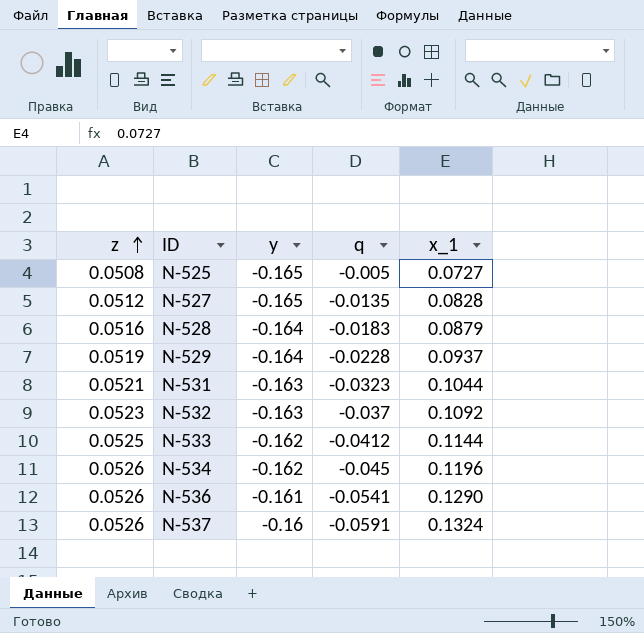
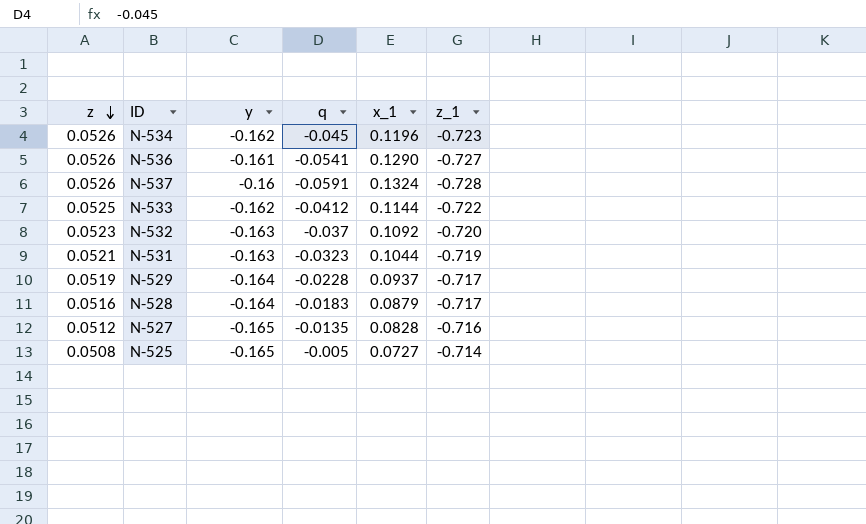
row order: z ascending -> z descending
column z_1 | position: none -> 6

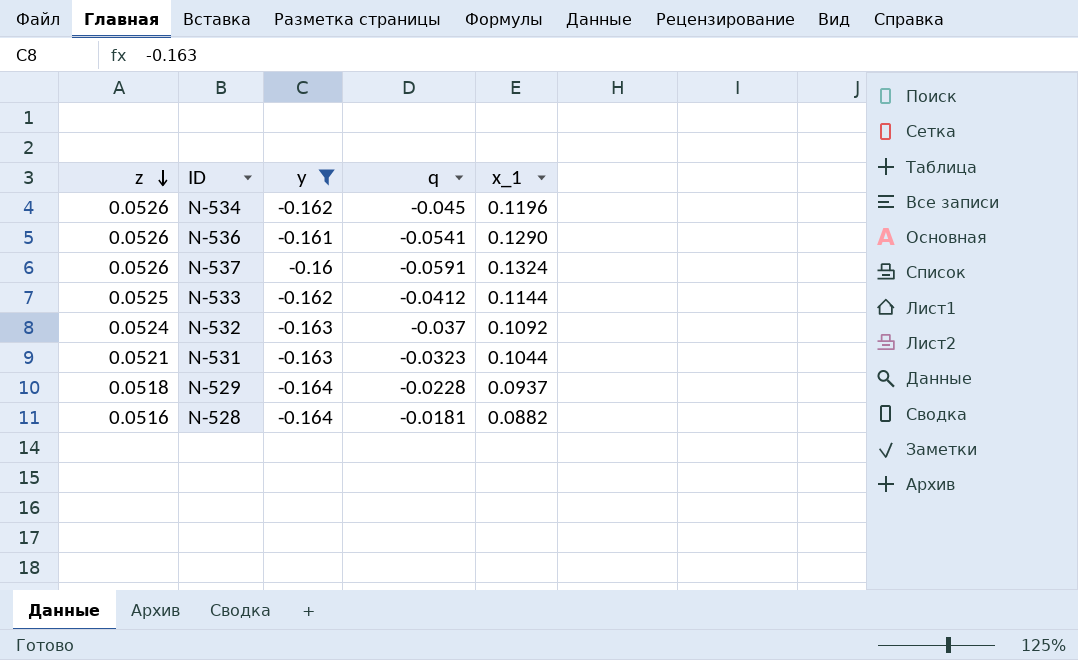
filter: none -> y != -0.165
column z_1 | position: 6 -> none
N-532 | z: 0.0523 -> 0.0524
N-529 | z: 0.0519 -> 0.0518
N-528 | q: -0.0183 -> -0.0181
N-528 | x_1: 0.0879 -> 0.0882

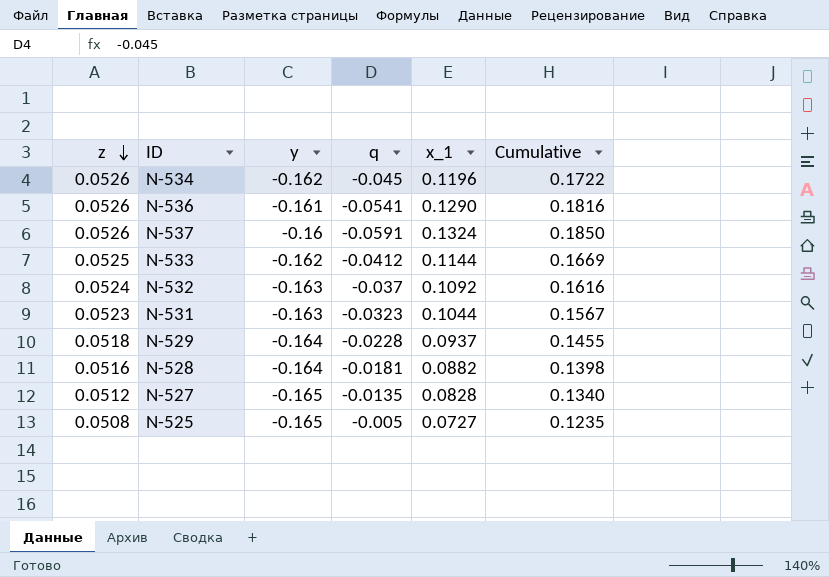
filter: y != -0.165 -> none
column Cumulative | formula: none -> [z] + [x_1]
N-531 | z: 0.0521 -> 0.0523

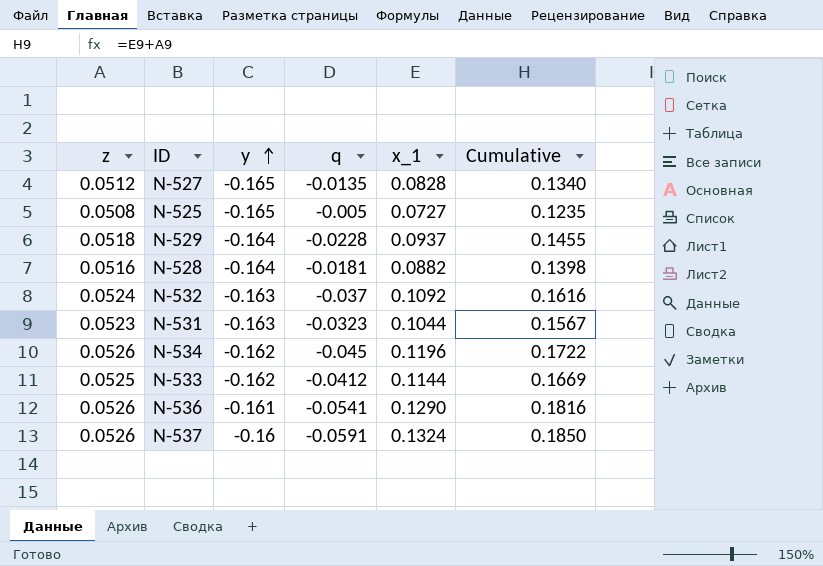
row order: z descending -> y ascending

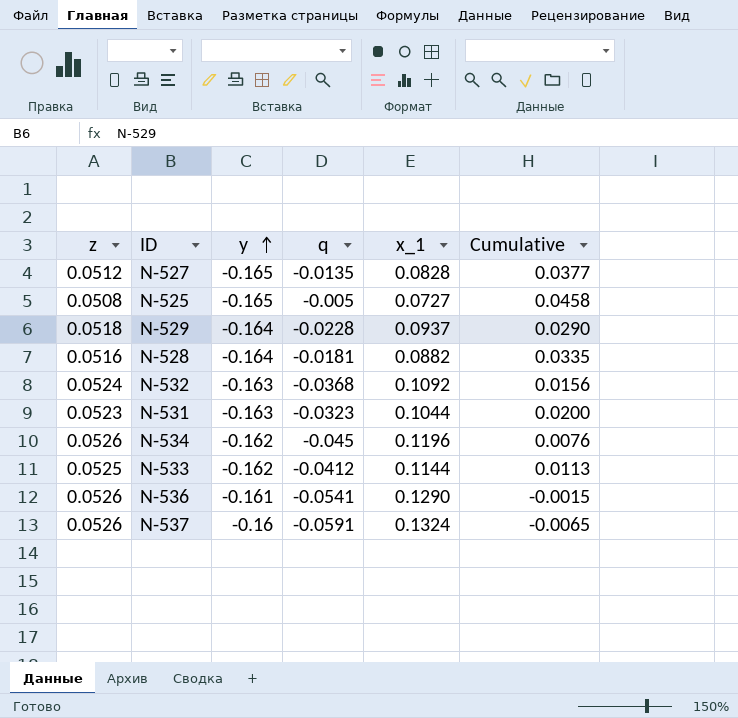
column Cumulative | formula: [z] + [x_1] -> [z] + [q]
N-532 | q: -0.037 -> -0.0368

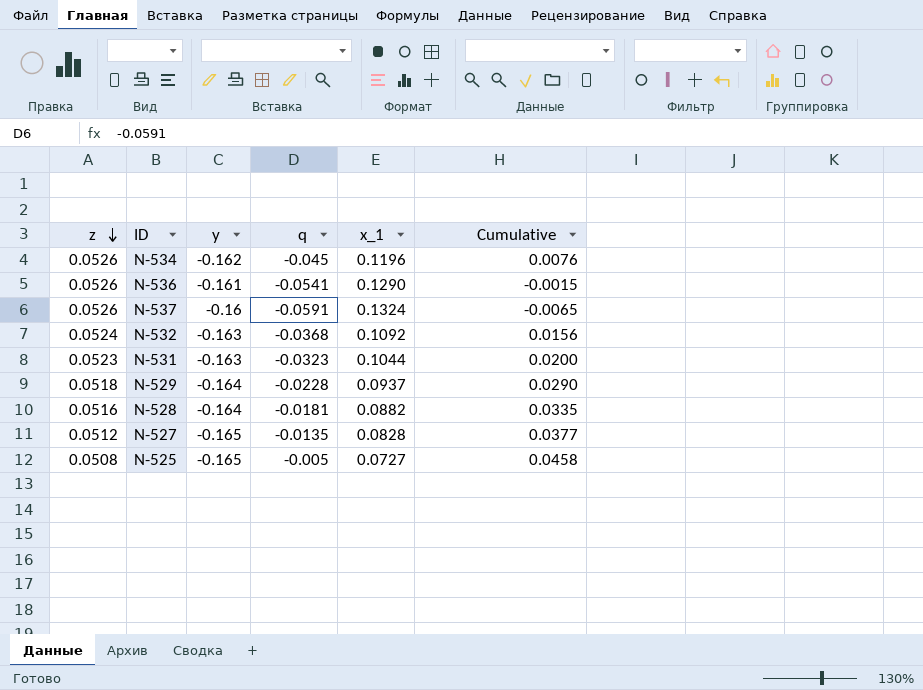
row order: y ascending -> z descending
row N-533: 0.0525 | -0.162 | -0.0412 | 0.1144 | 0.0113 -> none

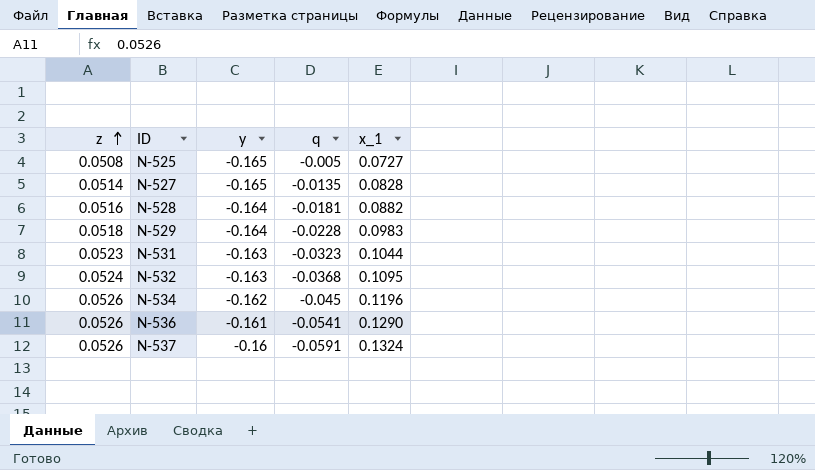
row order: z descending -> z ascending
column Cumulative | formula: [z] + [q] -> none
N-527 | z: 0.0512 -> 0.0514
N-529 | x_1: 0.0937 -> 0.0983
N-532 | x_1: 0.1092 -> 0.1095

